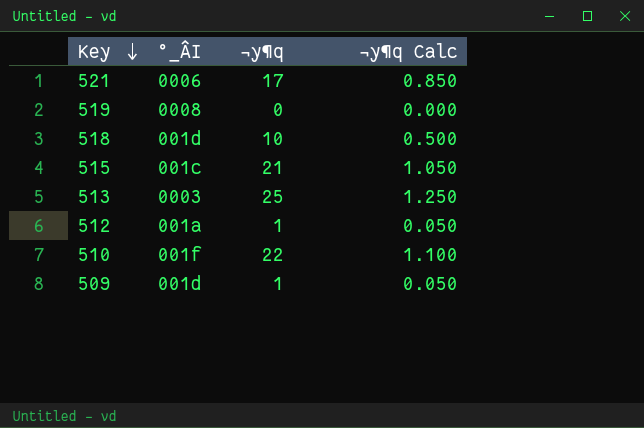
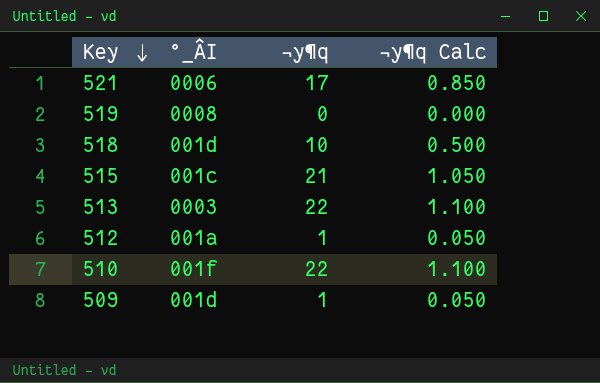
513 | ¬y¶q: 25 -> 22
513 | ¬y¶q Calc: 1.250 -> 1.100

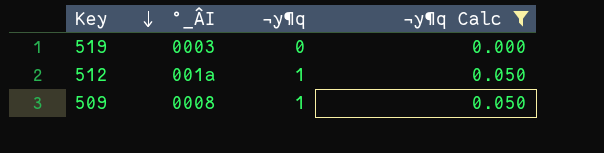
filter: none -> ¬y¶q Calc <= 0.050
519 | °_ÂI: 0008 -> 0003
509 | °_ÂI: 001d -> 0008

